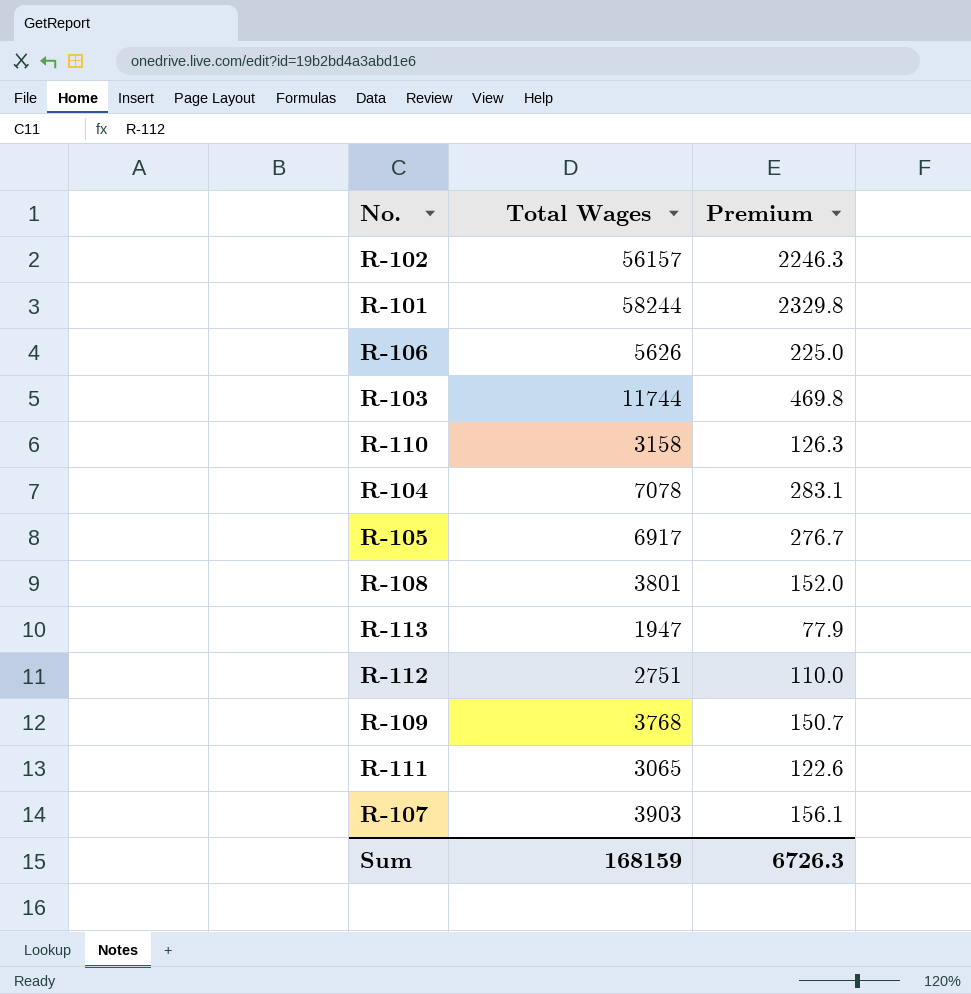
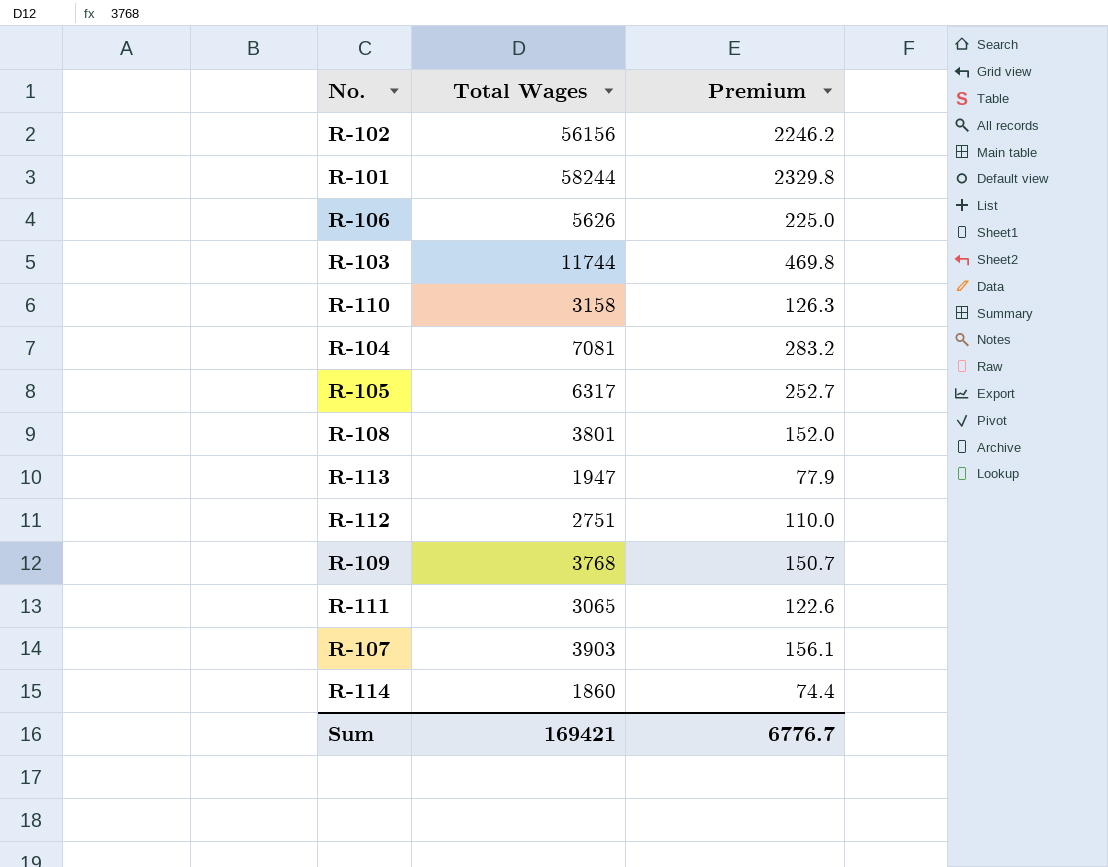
R-102 | Total Wages: 56157 -> 56156
R-102 | Premium: 2246.3 -> 2246.2
R-104 | Total Wages: 7078 -> 7081
R-104 | Premium: 283.1 -> 283.2
R-105 | Total Wages: 6917 -> 6317
R-105 | Premium: 276.7 -> 252.7
row R-114: none -> 1860 | 74.4
Sum | Total Wages: 168159 -> 169421
Sum | Premium: 6726.3 -> 6776.7

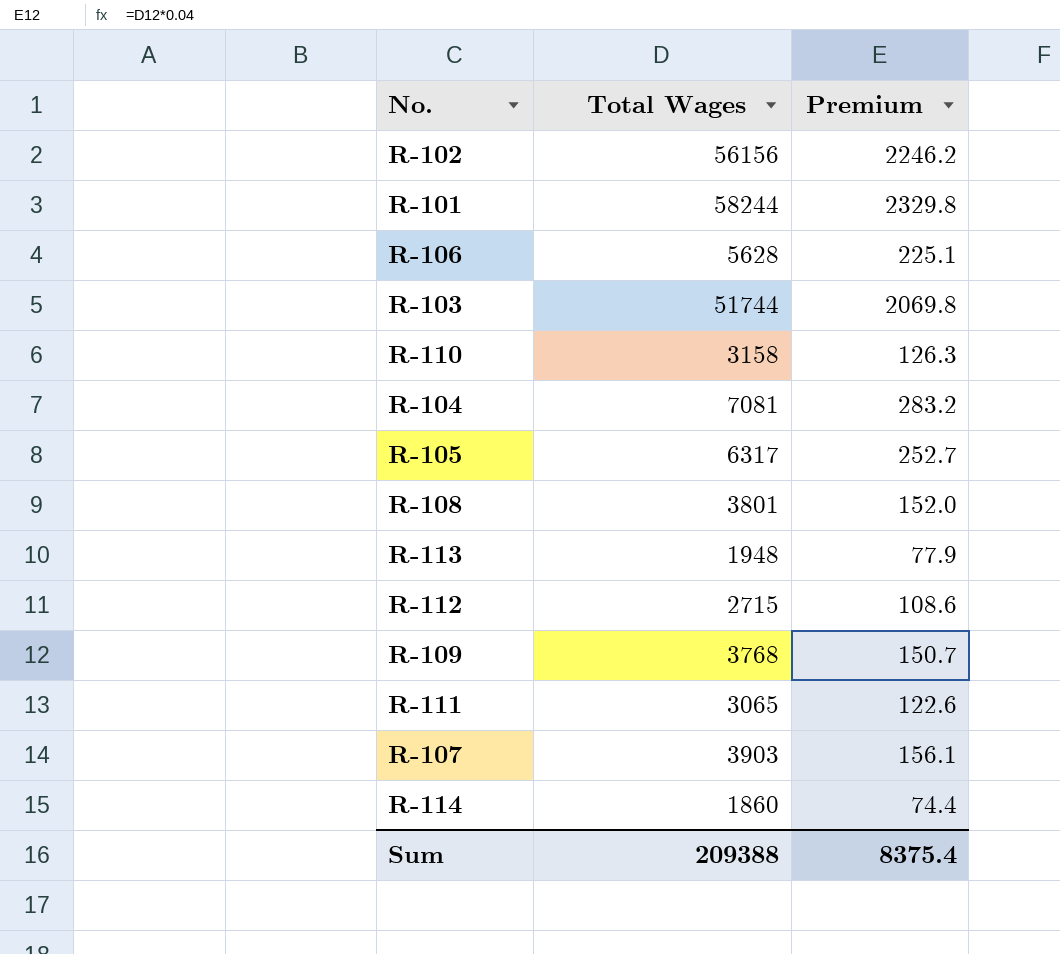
R-106 | Total Wages: 5626 -> 5628
R-106 | Premium: 225.0 -> 225.1
R-103 | Total Wages: 11744 -> 51744
R-103 | Premium: 469.8 -> 2069.8
R-113 | Total Wages: 1947 -> 1948
R-112 | Total Wages: 2751 -> 2715
R-112 | Premium: 110.0 -> 108.6
Sum | Total Wages: 169421 -> 209388
Sum | Premium: 6776.7 -> 8375.4

